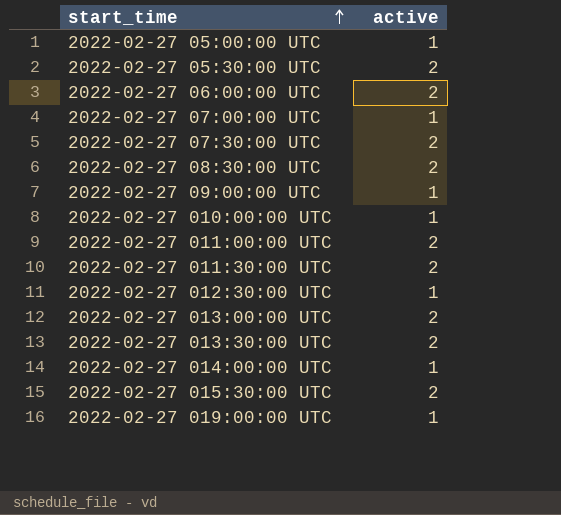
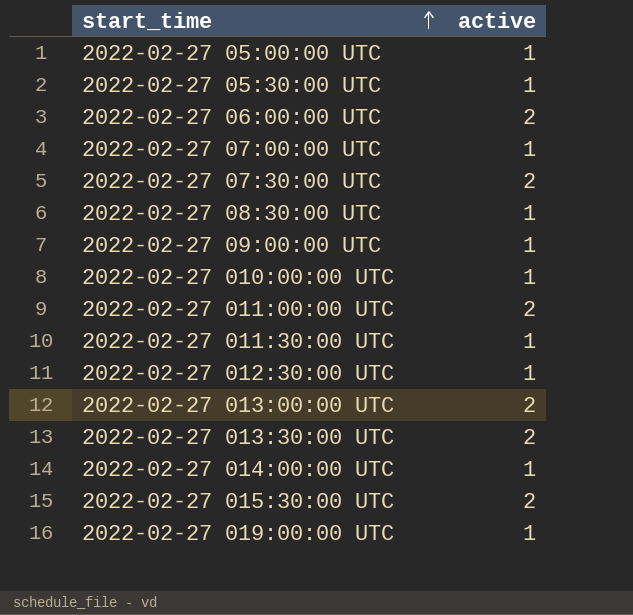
2022-02-27 05:30:00 UTC | active: 2 -> 1
2022-02-27 08:30:00 UTC | active: 2 -> 1
2022-02-27 011:30:00 UTC | active: 2 -> 1

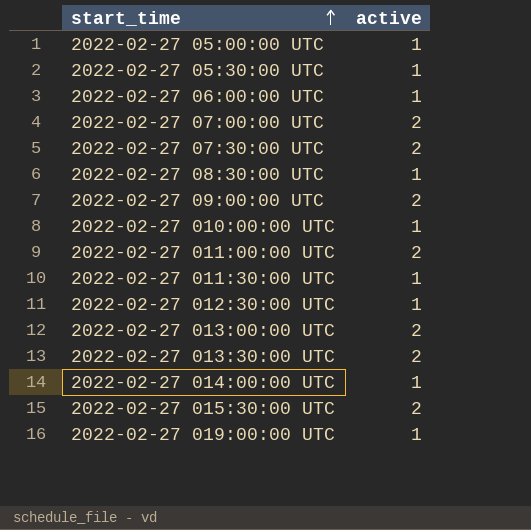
2022-02-27 06:00:00 UTC | active: 2 -> 1
2022-02-27 07:00:00 UTC | active: 1 -> 2
2022-02-27 09:00:00 UTC | active: 1 -> 2

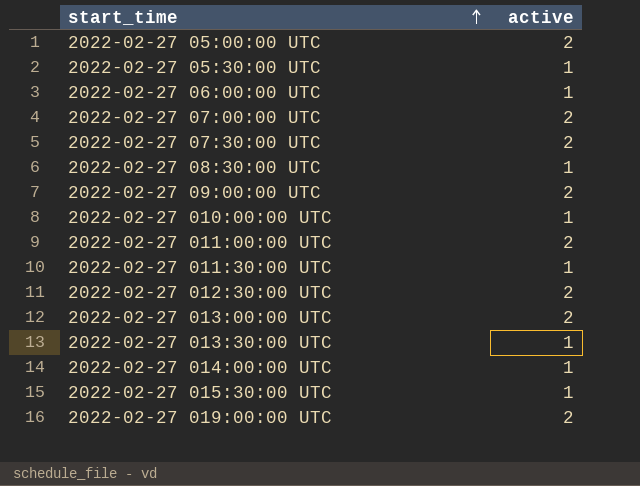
2022-02-27 05:00:00 UTC | active: 1 -> 2
2022-02-27 012:30:00 UTC | active: 1 -> 2
2022-02-27 013:30:00 UTC | active: 2 -> 1
2022-02-27 015:30:00 UTC | active: 2 -> 1
2022-02-27 019:00:00 UTC | active: 1 -> 2

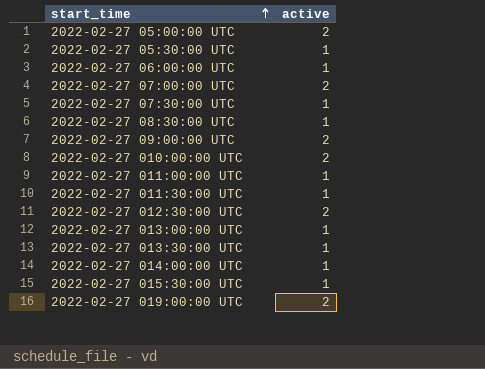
2022-02-27 07:30:00 UTC | active: 2 -> 1
2022-02-27 010:00:00 UTC | active: 1 -> 2
2022-02-27 011:00:00 UTC | active: 2 -> 1
2022-02-27 013:00:00 UTC | active: 2 -> 1

